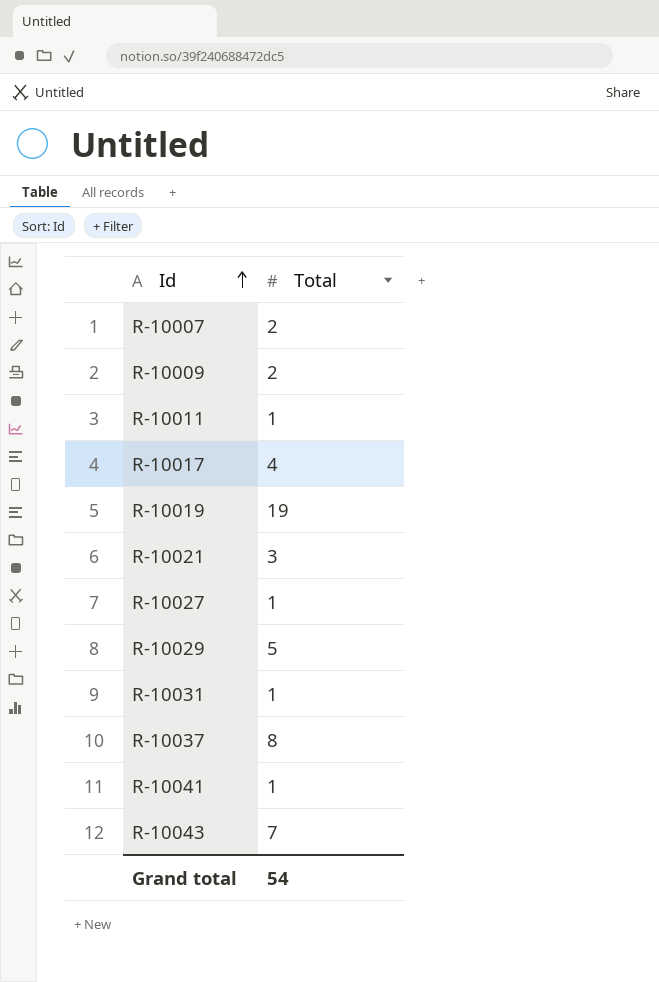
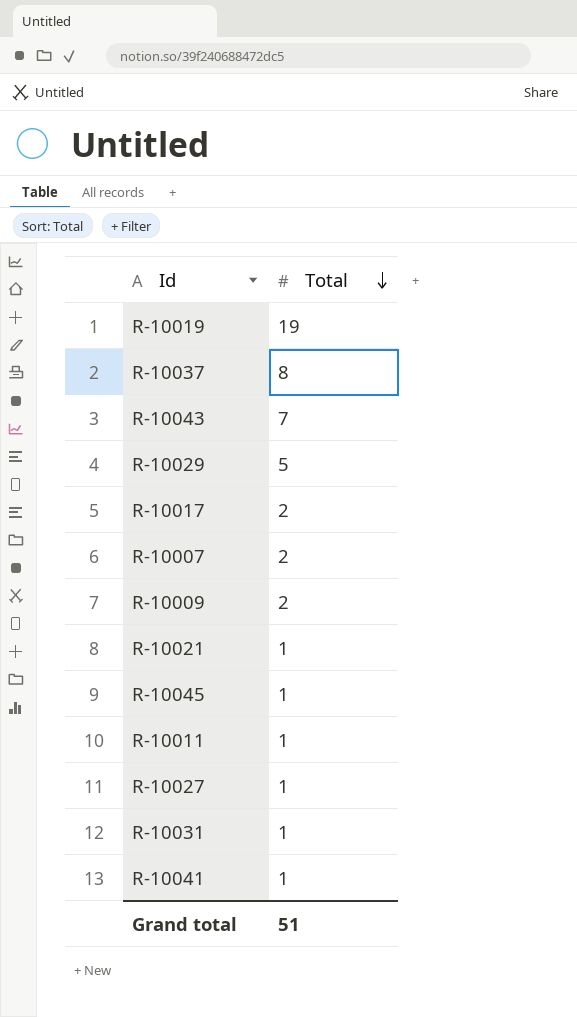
row order: Id ascending -> Total descending
R-10017 | Total: 4 -> 2
R-10021 | Total: 3 -> 1
row R-10045: none -> 1
Grand total | Total: 54 -> 51

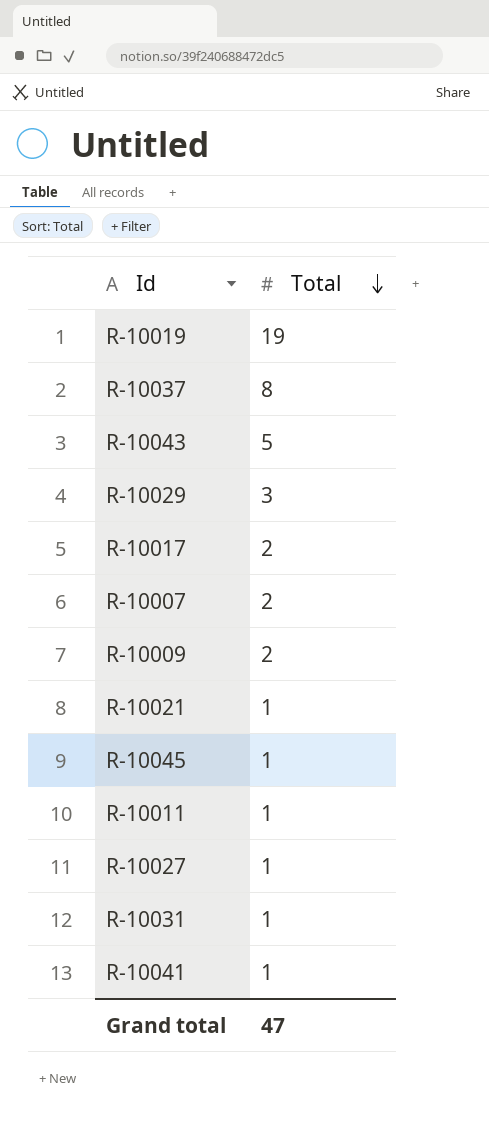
R-10043 | Total: 7 -> 5
R-10029 | Total: 5 -> 3
Grand total | Total: 51 -> 47

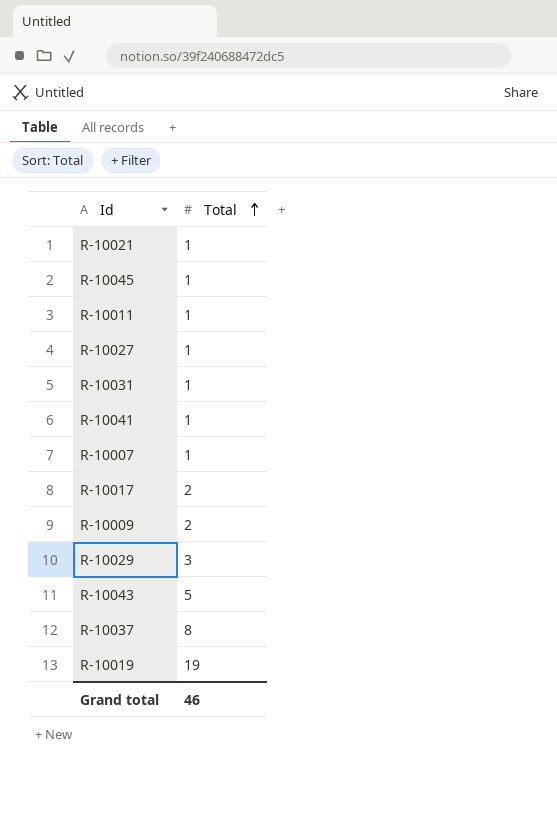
row order: Total descending -> Total ascending
R-10007 | Total: 2 -> 1
Grand total | Total: 47 -> 46

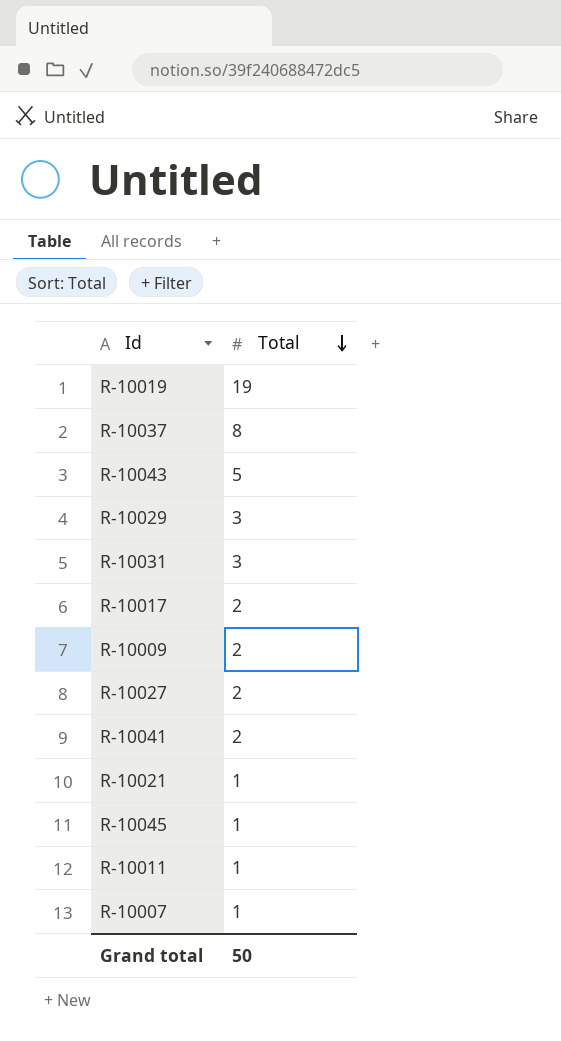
row order: Total ascending -> Total descending
R-10031 | Total: 1 -> 3
R-10027 | Total: 1 -> 2
R-10041 | Total: 1 -> 2
Grand total | Total: 46 -> 50

